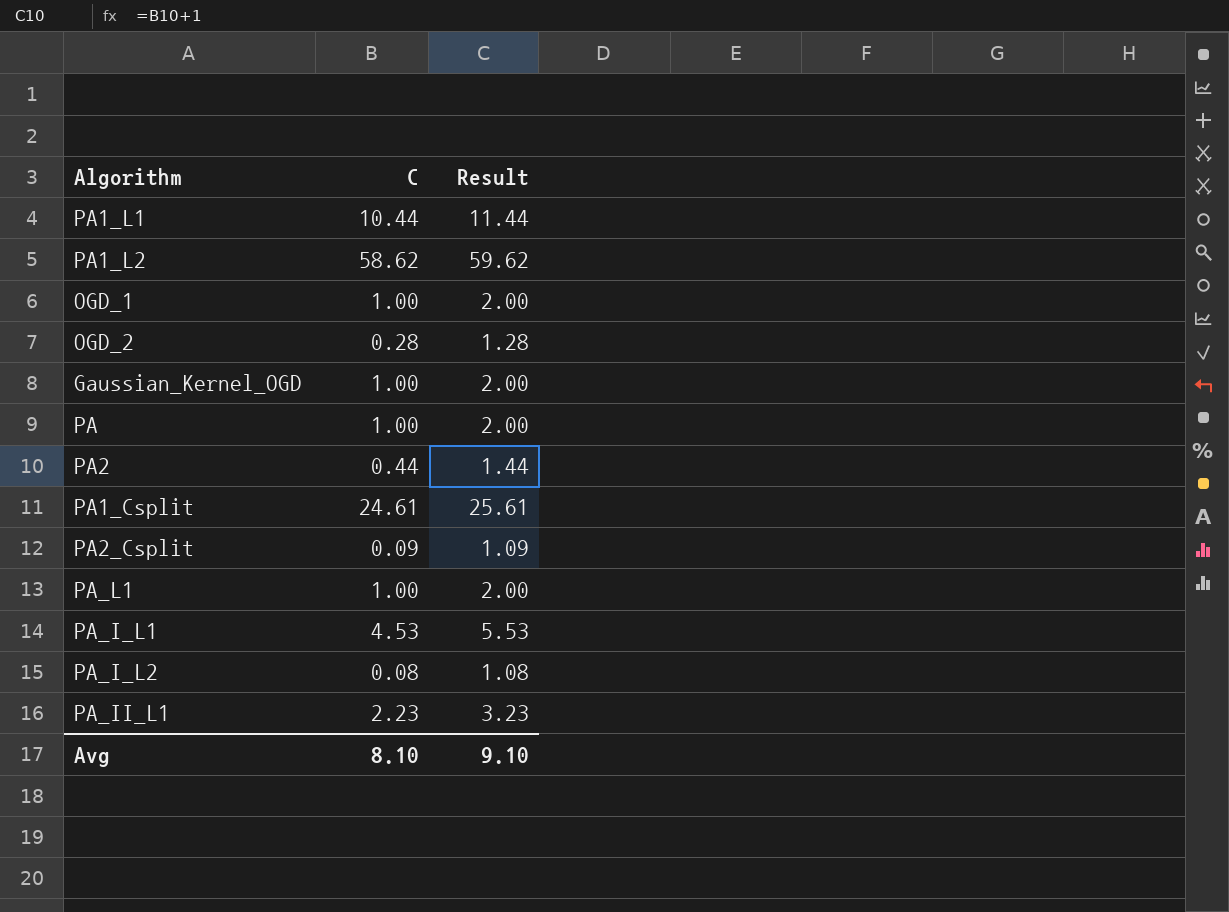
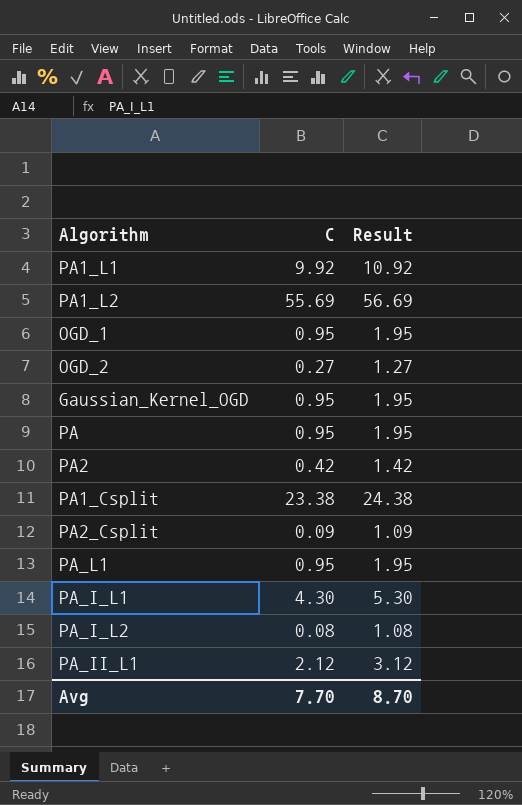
PA1_L1 | C: 10.44 -> 9.92
PA1_L1 | Result: 11.44 -> 10.92
PA1_L2 | C: 58.62 -> 55.69
PA1_L2 | Result: 59.62 -> 56.69
OGD_1 | C: 1.00 -> 0.95
OGD_1 | Result: 2.00 -> 1.95
OGD_2 | C: 0.28 -> 0.27
OGD_2 | Result: 1.28 -> 1.27
Gaussian_Kernel_OGD | C: 1.00 -> 0.95
Gaussian_Kernel_OGD | Result: 2.00 -> 1.95
PA | C: 1.00 -> 0.95
PA | Result: 2.00 -> 1.95
PA2 | C: 0.44 -> 0.42
PA2 | Result: 1.44 -> 1.42
PA1_Csplit | C: 24.61 -> 23.38
PA1_Csplit | Result: 25.61 -> 24.38
PA_L1 | C: 1.00 -> 0.95
PA_L1 | Result: 2.00 -> 1.95
PA_I_L1 | C: 4.53 -> 4.30
PA_I_L1 | Result: 5.53 -> 5.30
PA_II_L1 | C: 2.23 -> 2.12
PA_II_L1 | Result: 3.23 -> 3.12
Avg | C: 8.10 -> 7.70
Avg | Result: 9.10 -> 8.70

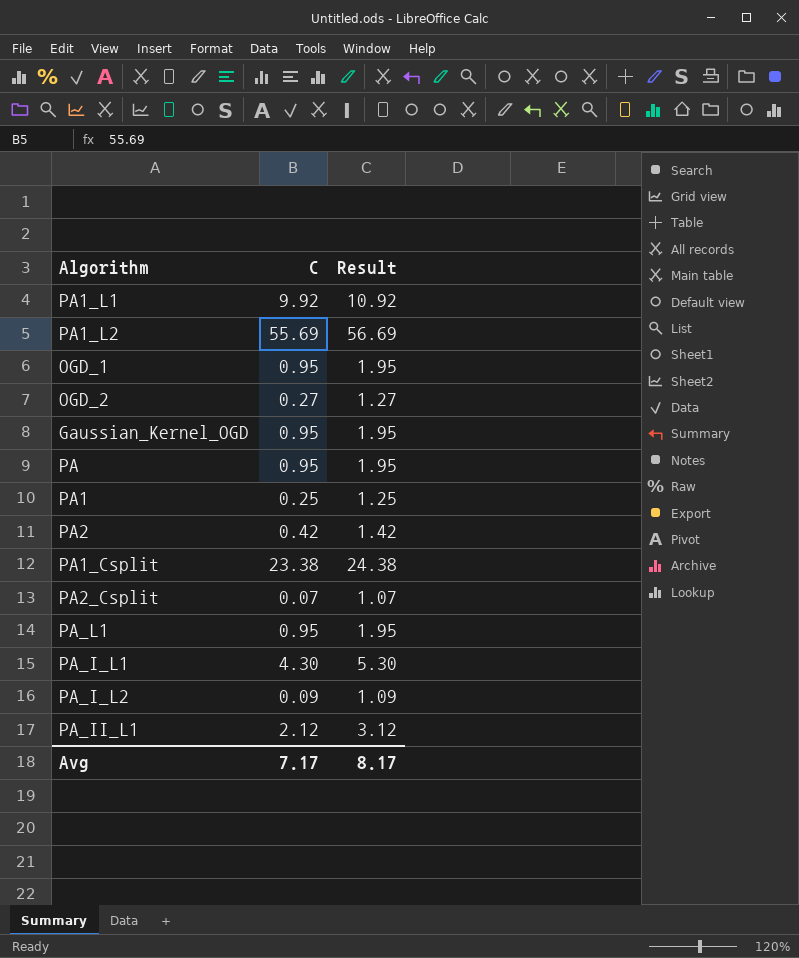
row PA1: none -> 0.25 | 1.25
PA2_Csplit | C: 0.09 -> 0.07
PA2_Csplit | Result: 1.09 -> 1.07
PA_I_L2 | C: 0.08 -> 0.09
PA_I_L2 | Result: 1.08 -> 1.09
Avg | C: 7.70 -> 7.17
Avg | Result: 8.70 -> 8.17

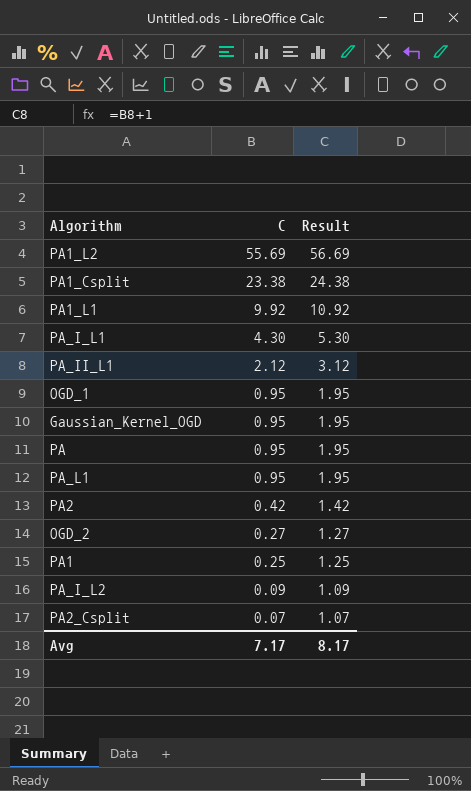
row order: none -> C descending

